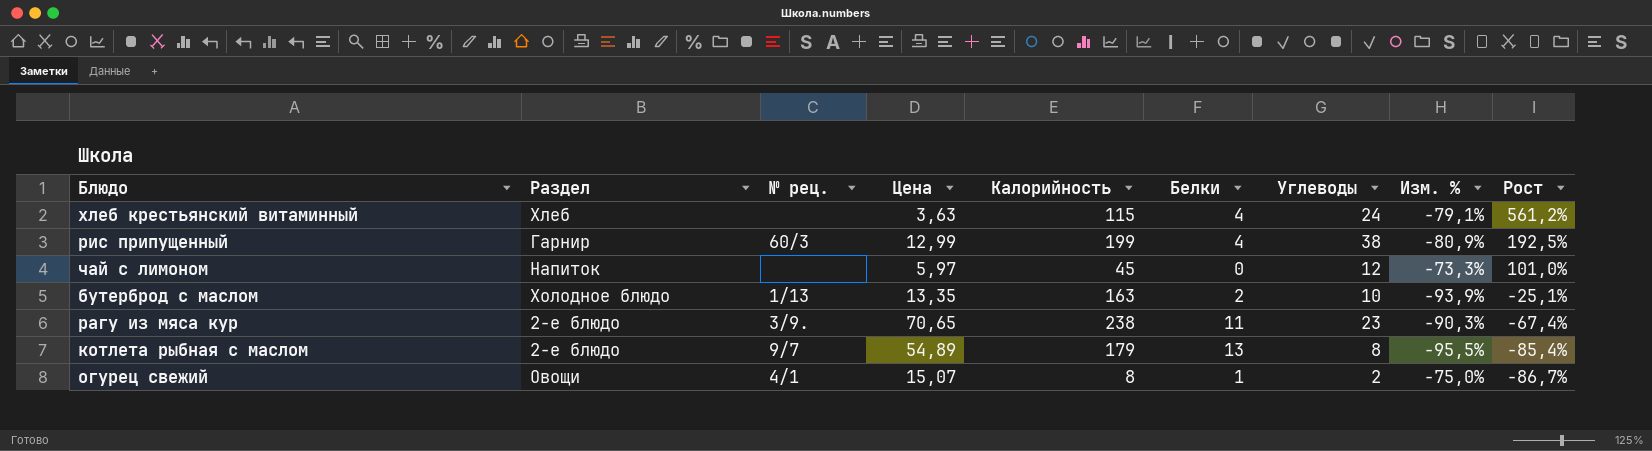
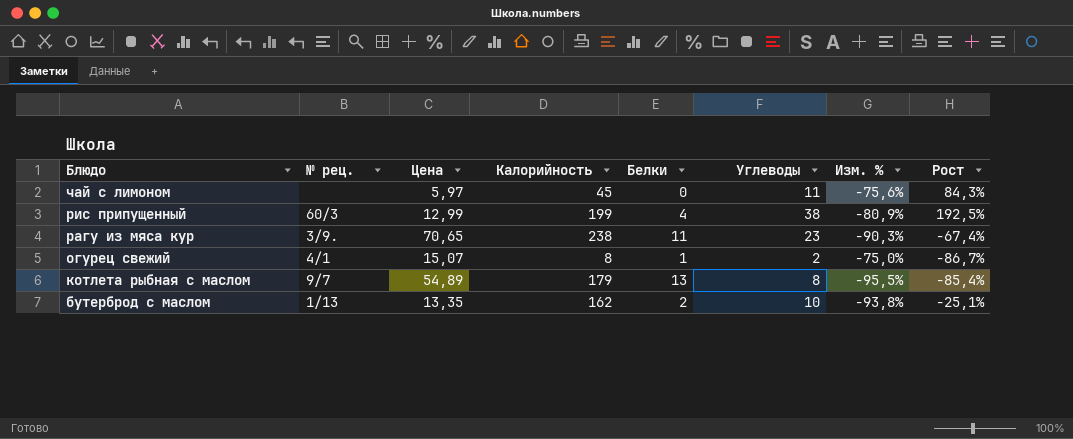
row order: Рост descending -> Блюдо descending
column Раздел | position: 2 -> none
row хлеб крестьянский витаминный: Хлеб | none | 3,63 | 115 | 4 | 24 | -79,1% | 561,2% -> none
чай с лимоном | Углеводы: 12 -> 11
чай с лимоном | Изм. %: -73,3% -> -75,6%
чай с лимоном | Рост: 101,0% -> 84,3%
бутерброд с маслом | Калорийность: 163 -> 162
бутерброд с маслом | Изм. %: -93,9% -> -93,8%

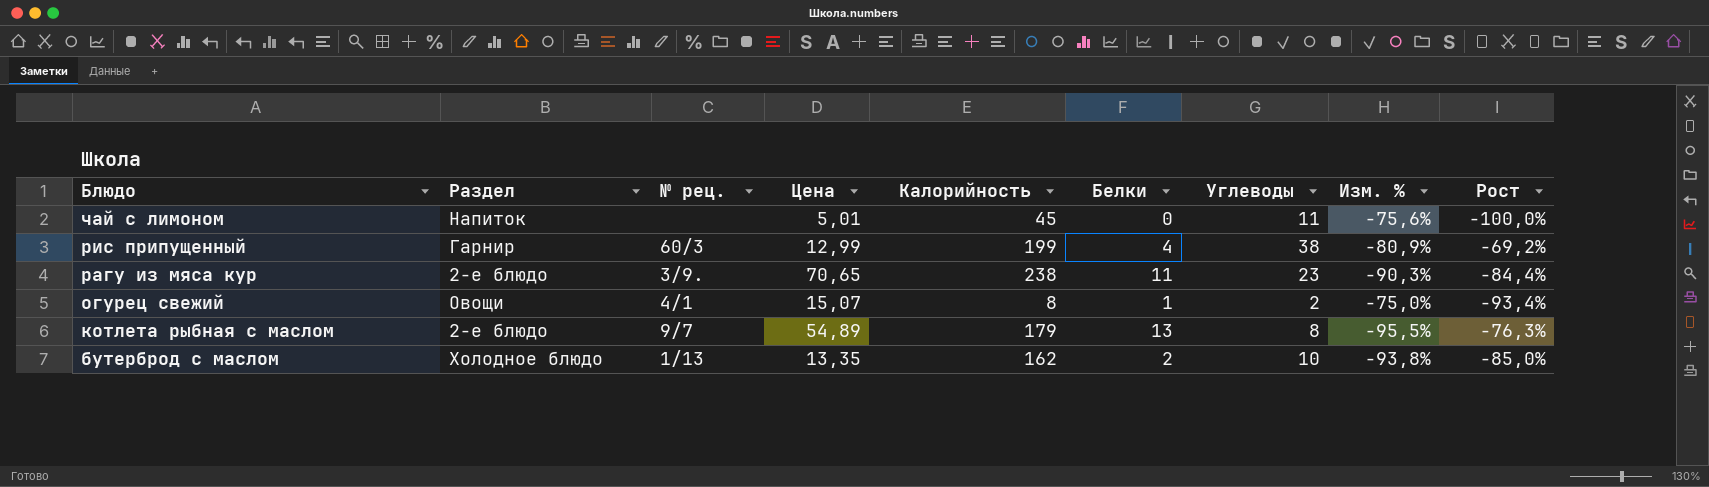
column Раздел | position: none -> 2
column Рост | formula: ([Углеводы] - [Цена]) / [Цена] -> ([Белки] - [Цена]) / [Цена]
чай с лимоном | Цена: 5,97 -> 5,01

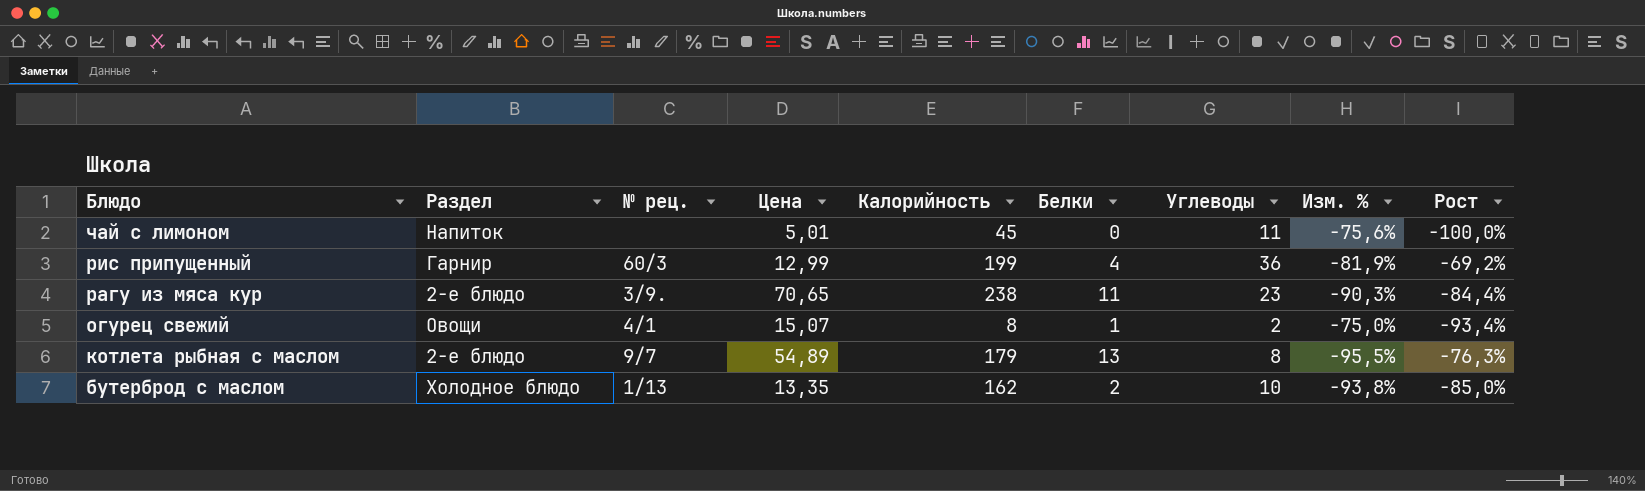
рис припущенный | Углеводы: 38 -> 36
рис припущенный | Изм. %: -80,9% -> -81,9%

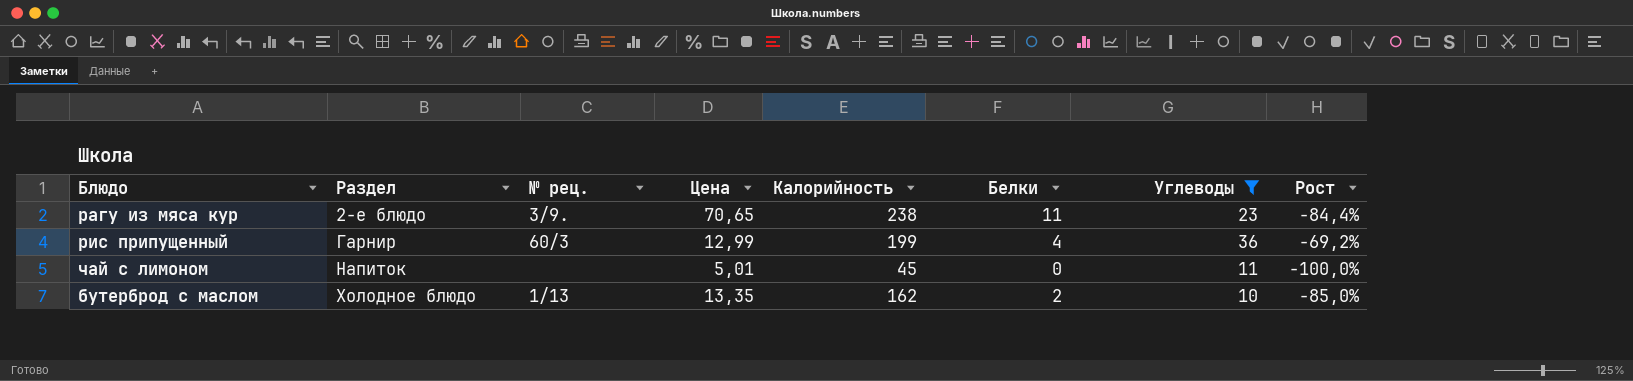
filter: none -> Углеводы >= 10
row order: Блюдо descending -> Раздел ascending
column Изм. % | formula: ([Углеводы] - [Калорийность]) / [Калорийность] -> none

